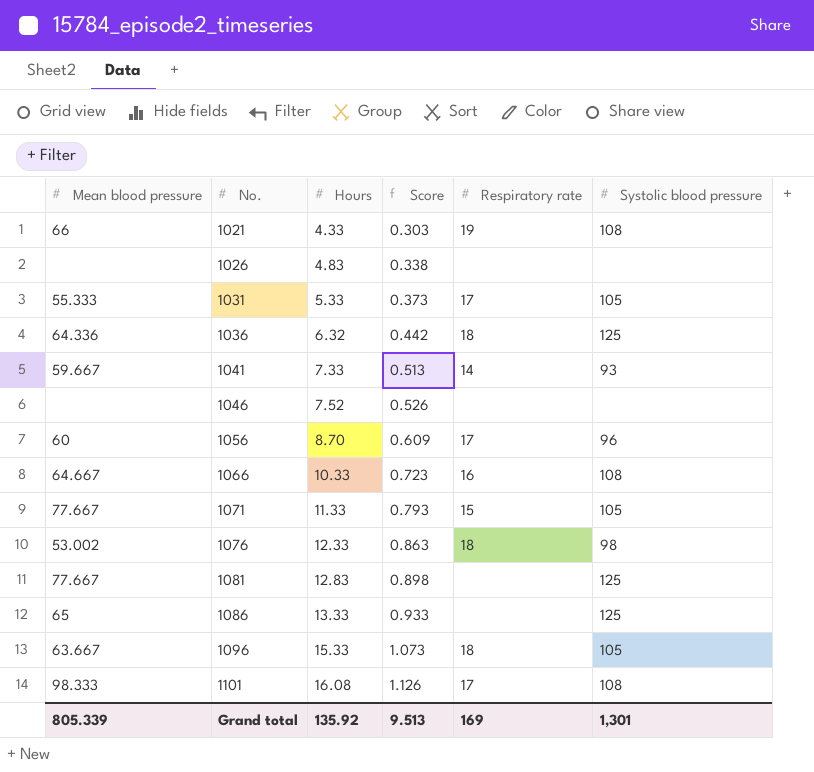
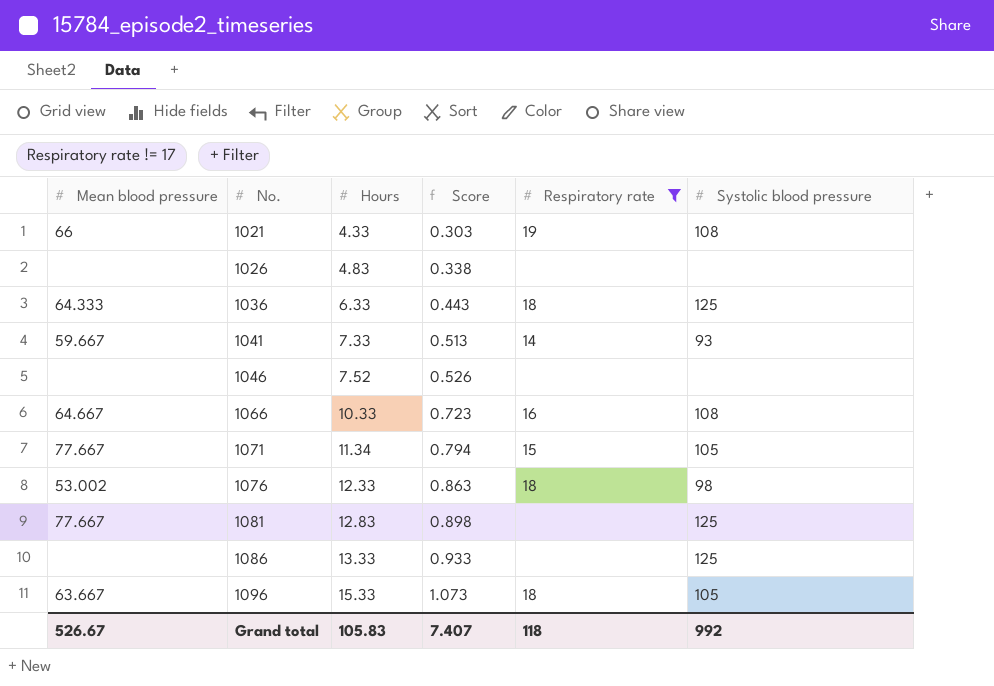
filter: none -> Respiratory rate != 17
1036 | Mean blood pressure: 64.336 -> 64.333
1036 | Hours: 6.32 -> 6.33
1036 | Score: 0.442 -> 0.443
1071 | Hours: 11.33 -> 11.34
1071 | Score: 0.793 -> 0.794
1086 | Mean blood pressure: 65 -> none
Grand total | Mean blood pressure: 805.339 -> 526.67
Grand total | Hours: 135.92 -> 105.83
Grand total | Score: 9.513 -> 7.407
Grand total | Respiratory rate: 169 -> 118
Grand total | Systolic blood pressure: 1,301 -> 992

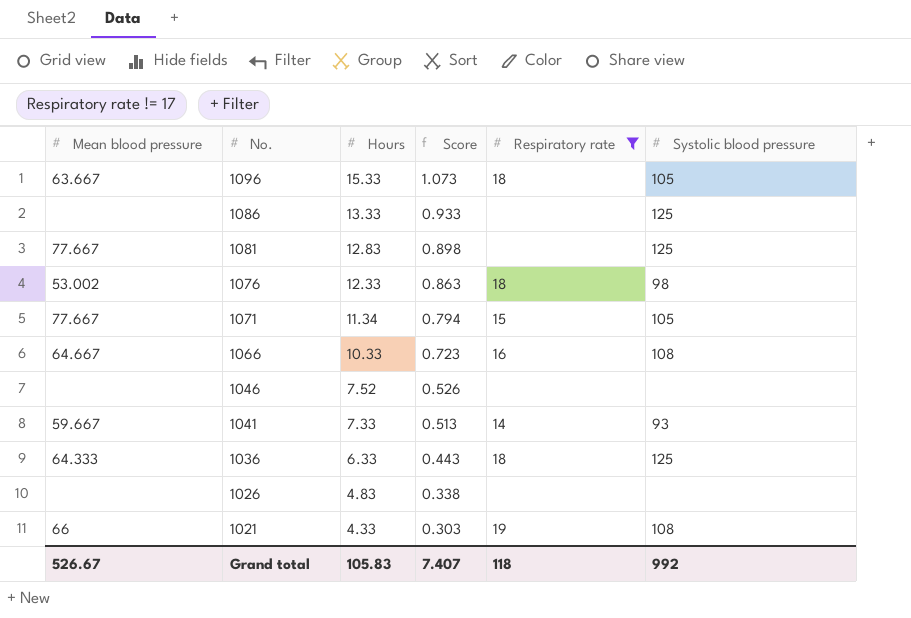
row order: No. ascending -> No. descending

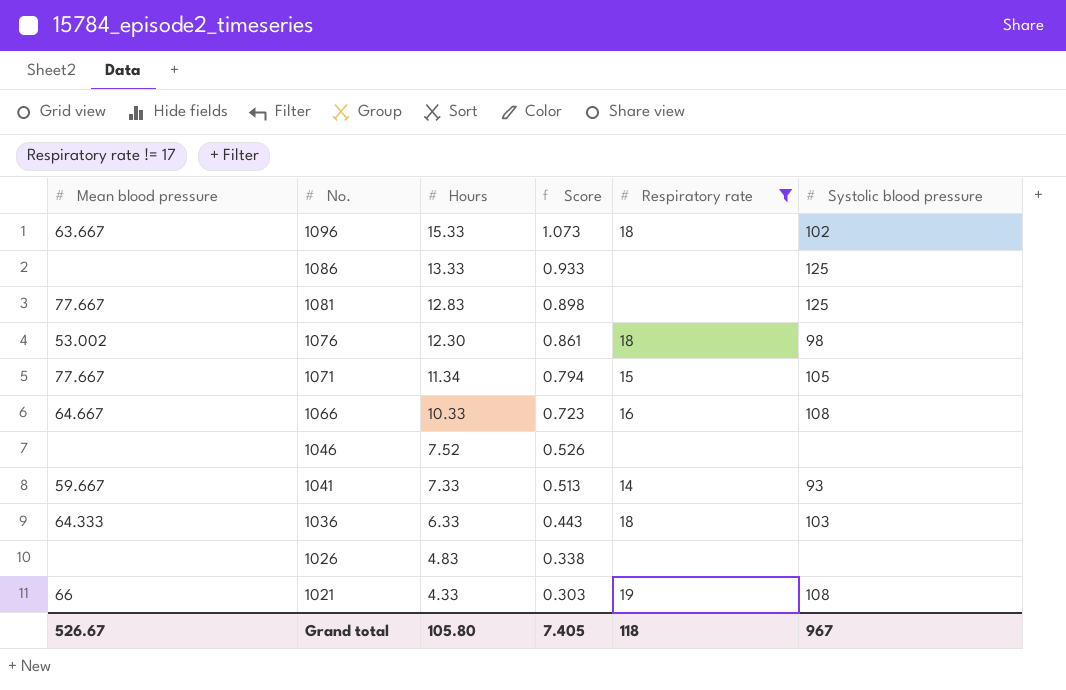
1096 | Systolic blood pressure: 105 -> 102
1076 | Hours: 12.33 -> 12.30
1076 | Score: 0.863 -> 0.861
1036 | Systolic blood pressure: 125 -> 103
Grand total | Hours: 105.83 -> 105.80
Grand total | Score: 7.407 -> 7.405
Grand total | Systolic blood pressure: 992 -> 967

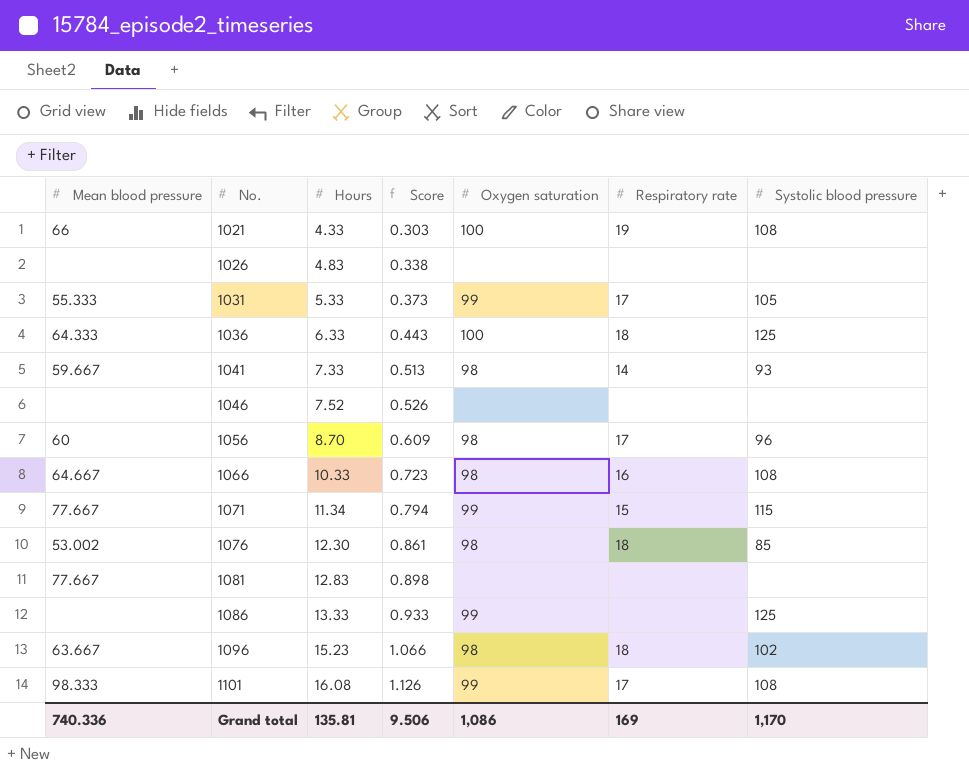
filter: Respiratory rate != 17 -> none
row order: No. descending -> No. ascending
column Oxygen saturation | position: none -> 5
1036 | Systolic blood pressure: 103 -> 125
1071 | Systolic blood pressure: 105 -> 115
1076 | Systolic blood pressure: 98 -> 85
1081 | Systolic blood pressure: 125 -> none
1096 | Hours: 15.33 -> 15.23
1096 | Score: 1.073 -> 1.066
Grand total | Mean blood pressure: 526.67 -> 740.336
Grand total | Hours: 105.80 -> 135.81
Grand total | Score: 7.405 -> 9.506
Grand total | Respiratory rate: 118 -> 169
Grand total | Systolic blood pressure: 967 -> 1,170

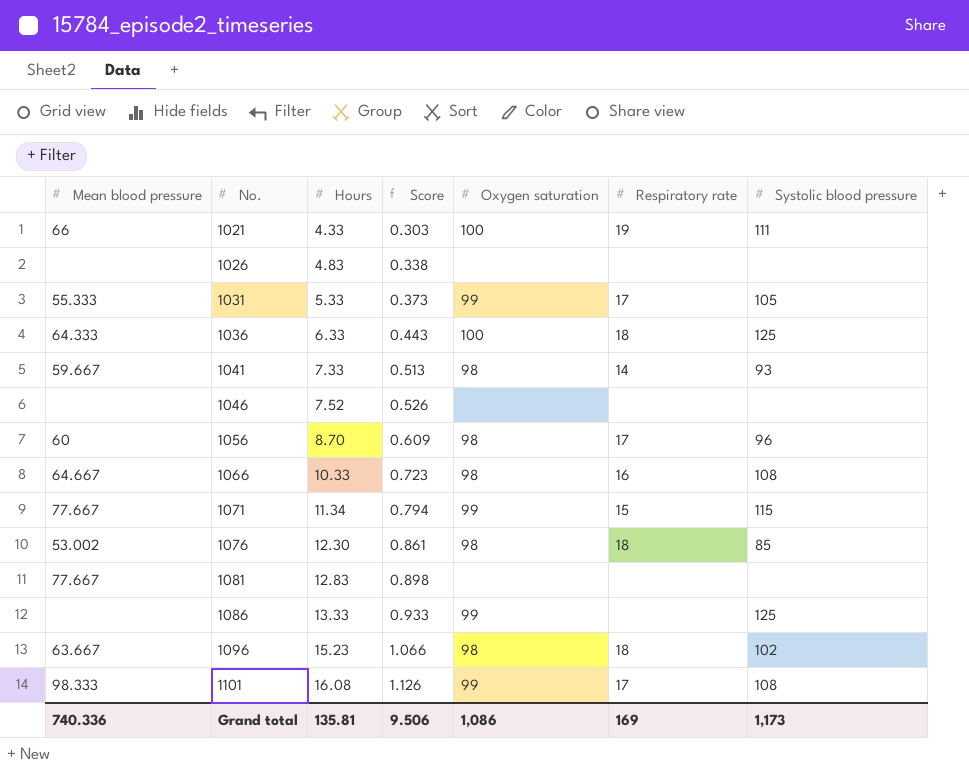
1021 | Systolic blood pressure: 108 -> 111
Grand total | Systolic blood pressure: 1,170 -> 1,173

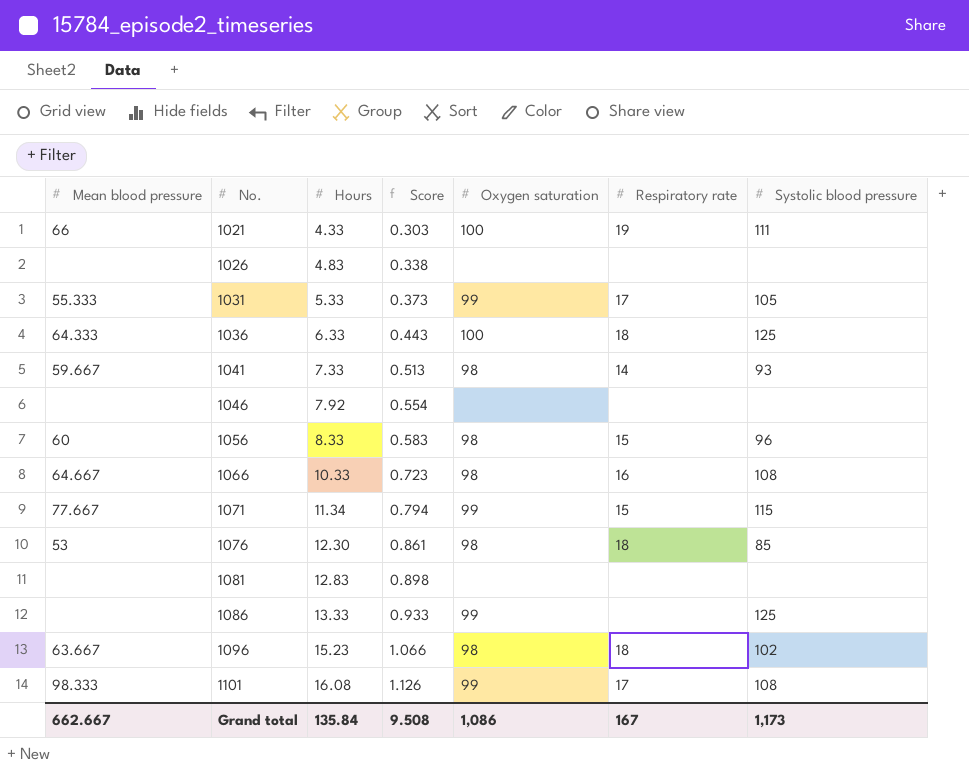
1046 | Hours: 7.52 -> 7.92
1046 | Score: 0.526 -> 0.554
1056 | Hours: 8.70 -> 8.33
1056 | Score: 0.609 -> 0.583
1056 | Respiratory rate: 17 -> 15
1076 | Mean blood pressure: 53.002 -> 53
1081 | Mean blood pressure: 77.667 -> none
Grand total | Mean blood pressure: 740.336 -> 662.667
Grand total | Hours: 135.81 -> 135.84
Grand total | Score: 9.506 -> 9.508
Grand total | Respiratory rate: 169 -> 167

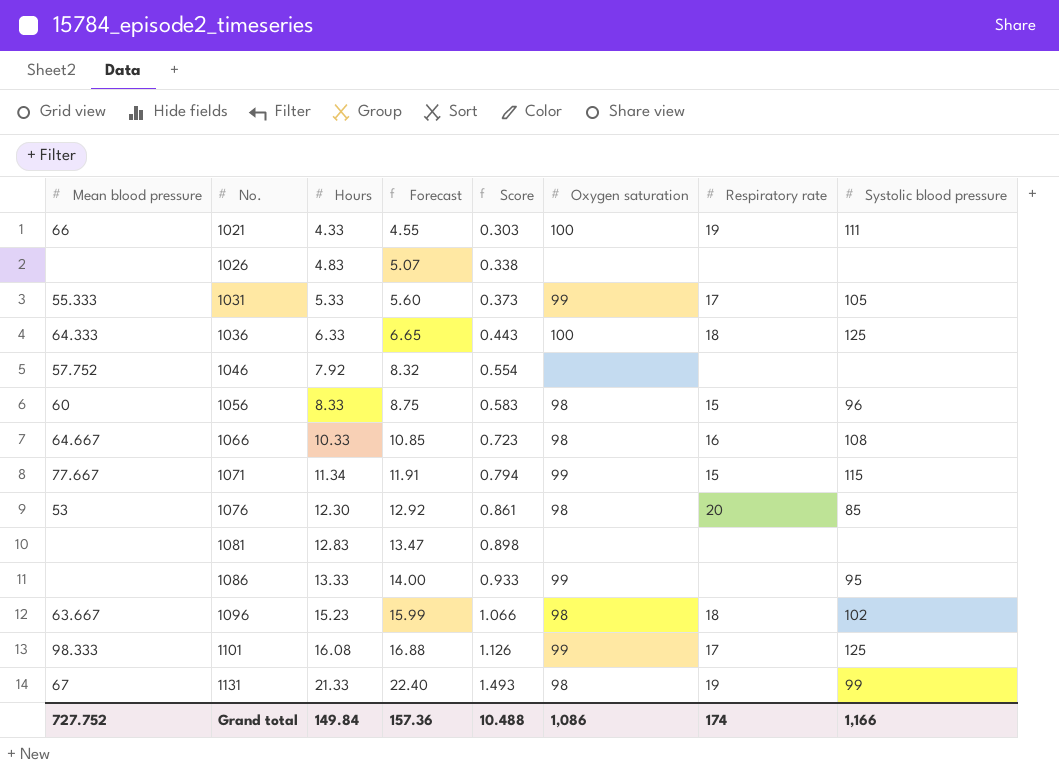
column Forecast | formula: none -> [Hours] * 1.05
row 1041: 59.667 | 7.33 | 0.513 | 98 | 14 | 93 -> none
1046 | Mean blood pressure: none -> 57.752
1076 | Respiratory rate: 18 -> 20
1086 | Systolic blood pressure: 125 -> 95
1101 | Systolic blood pressure: 108 -> 125
row 1131: none -> 67 | 21.33 | 22.40 | 1.493 | 98 | 19 | 99
Grand total | Mean blood pressure: 662.667 -> 727.752
Grand total | Hours: 135.84 -> 149.84
Grand total | Score: 9.508 -> 10.488
Grand total | Respiratory rate: 167 -> 174
Grand total | Systolic blood pressure: 1,173 -> 1,166

